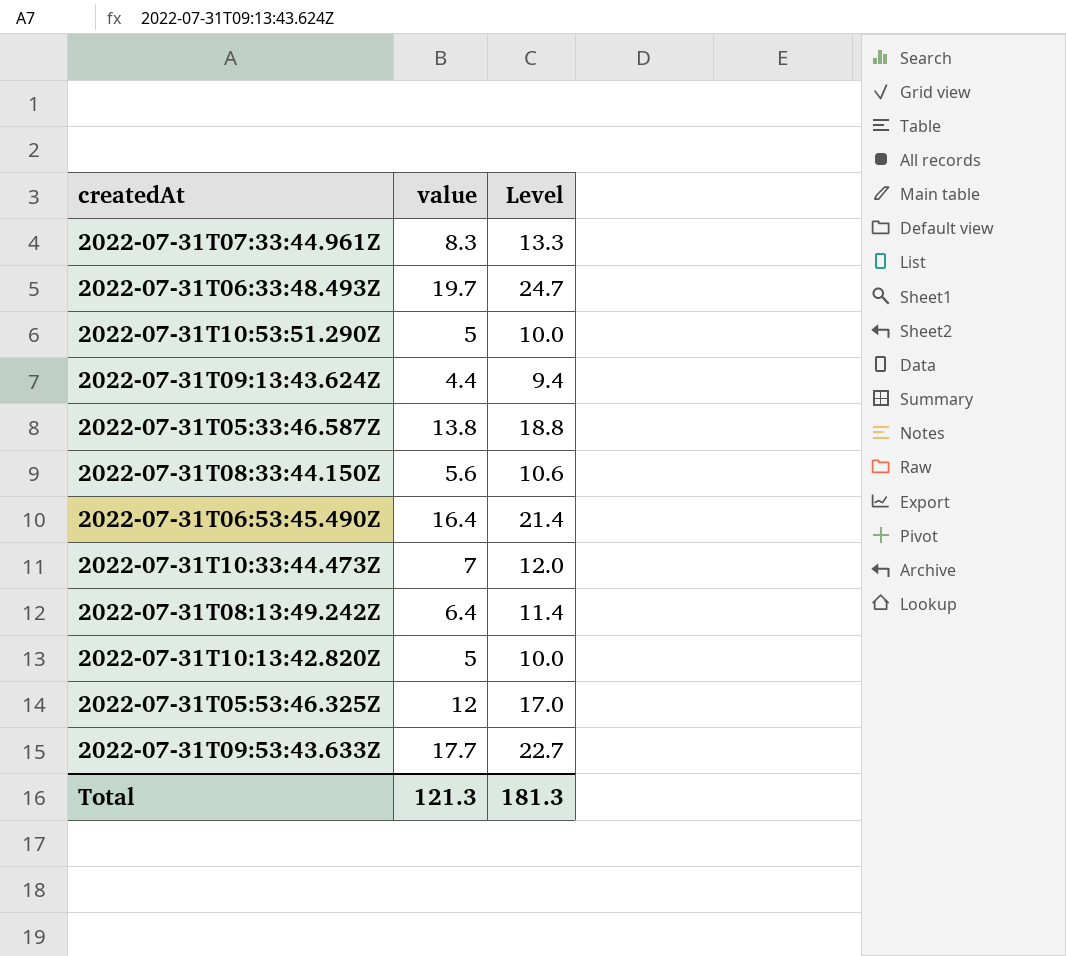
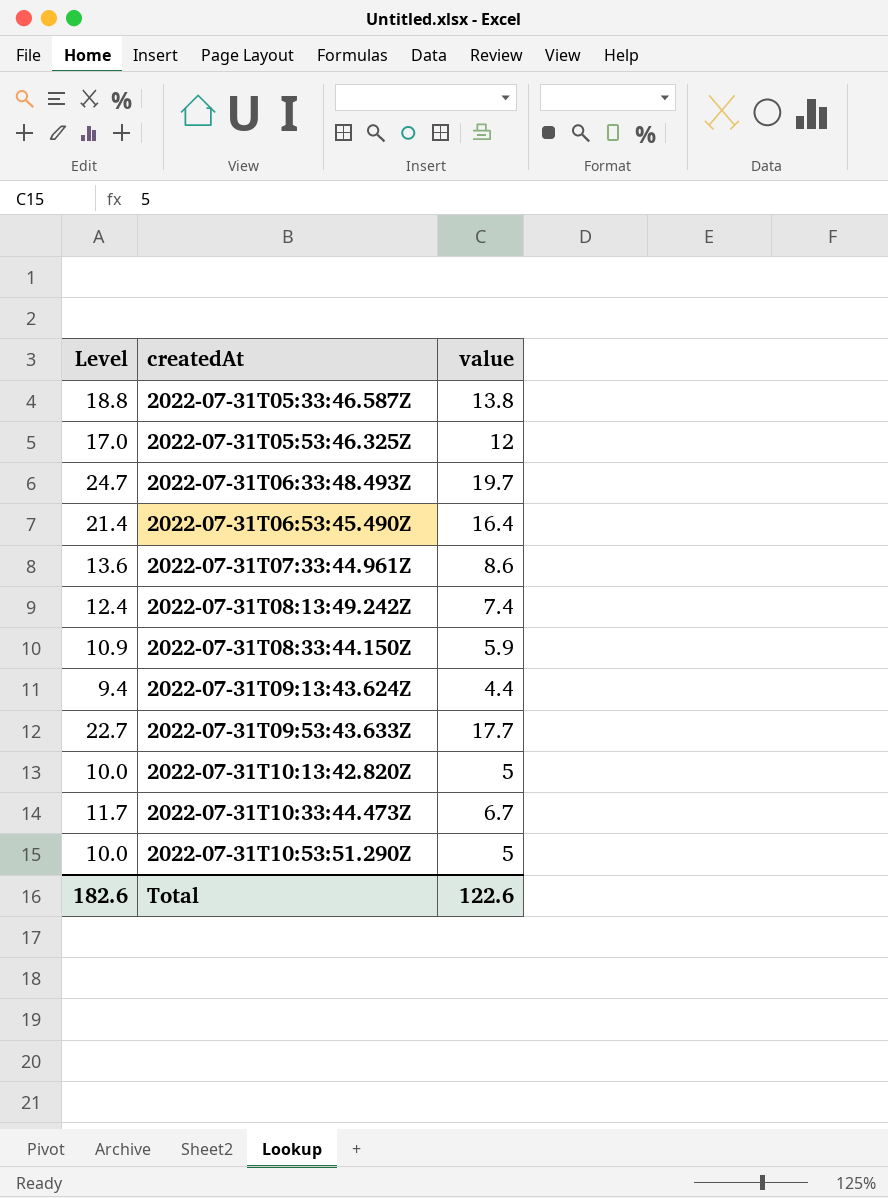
row order: none -> createdAt ascending
column Level | position: 3 -> 1
2022-07-31T07:33:44.961Z | Level: 13.3 -> 13.6
2022-07-31T07:33:44.961Z | value: 8.3 -> 8.6
2022-07-31T08:13:49.242Z | Level: 11.4 -> 12.4
2022-07-31T08:13:49.242Z | value: 6.4 -> 7.4
2022-07-31T08:33:44.150Z | Level: 10.6 -> 10.9
2022-07-31T08:33:44.150Z | value: 5.6 -> 5.9
2022-07-31T10:33:44.473Z | Level: 12.0 -> 11.7
2022-07-31T10:33:44.473Z | value: 7 -> 6.7
Total | Level: 181.3 -> 182.6
Total | value: 121.3 -> 122.6

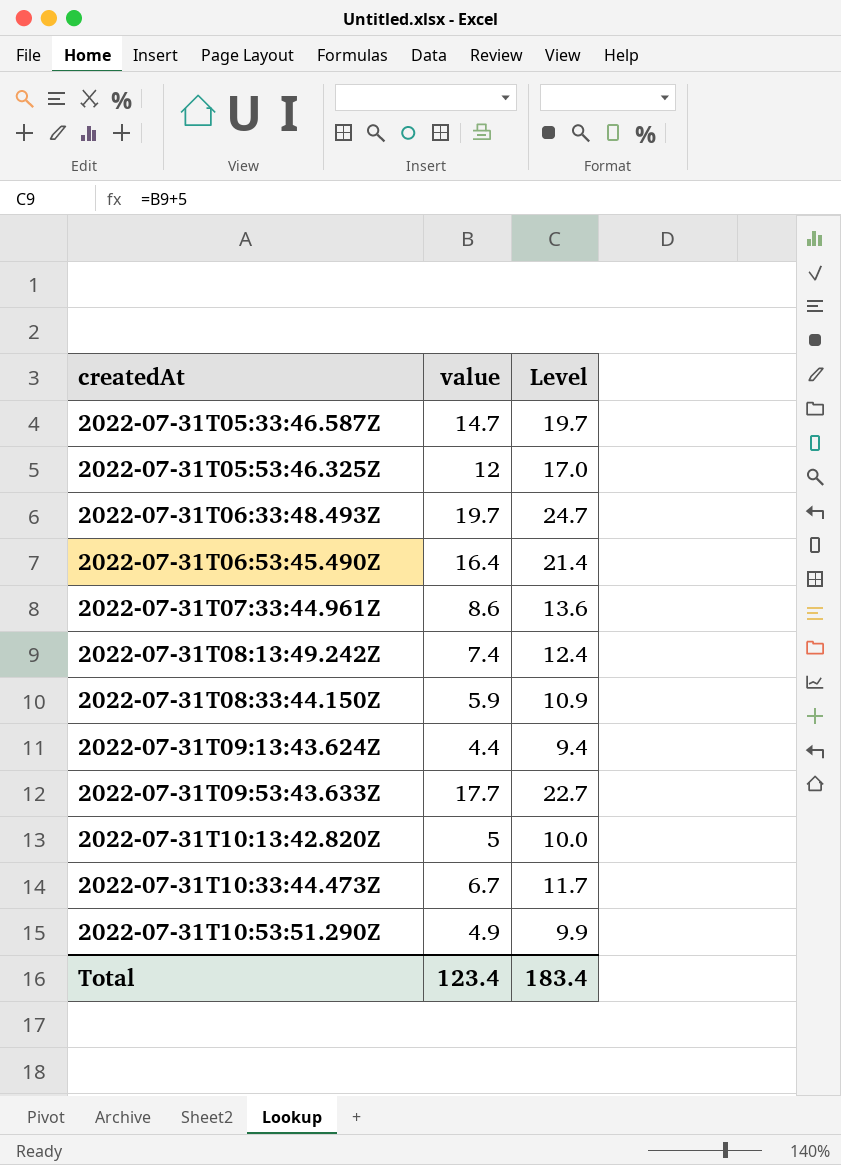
column Level | position: 1 -> 3
2022-07-31T05:33:46.587Z | value: 13.8 -> 14.7
2022-07-31T05:33:46.587Z | Level: 18.8 -> 19.7
2022-07-31T10:53:51.290Z | value: 5 -> 4.9
2022-07-31T10:53:51.290Z | Level: 10.0 -> 9.9
Total | value: 122.6 -> 123.4
Total | Level: 182.6 -> 183.4

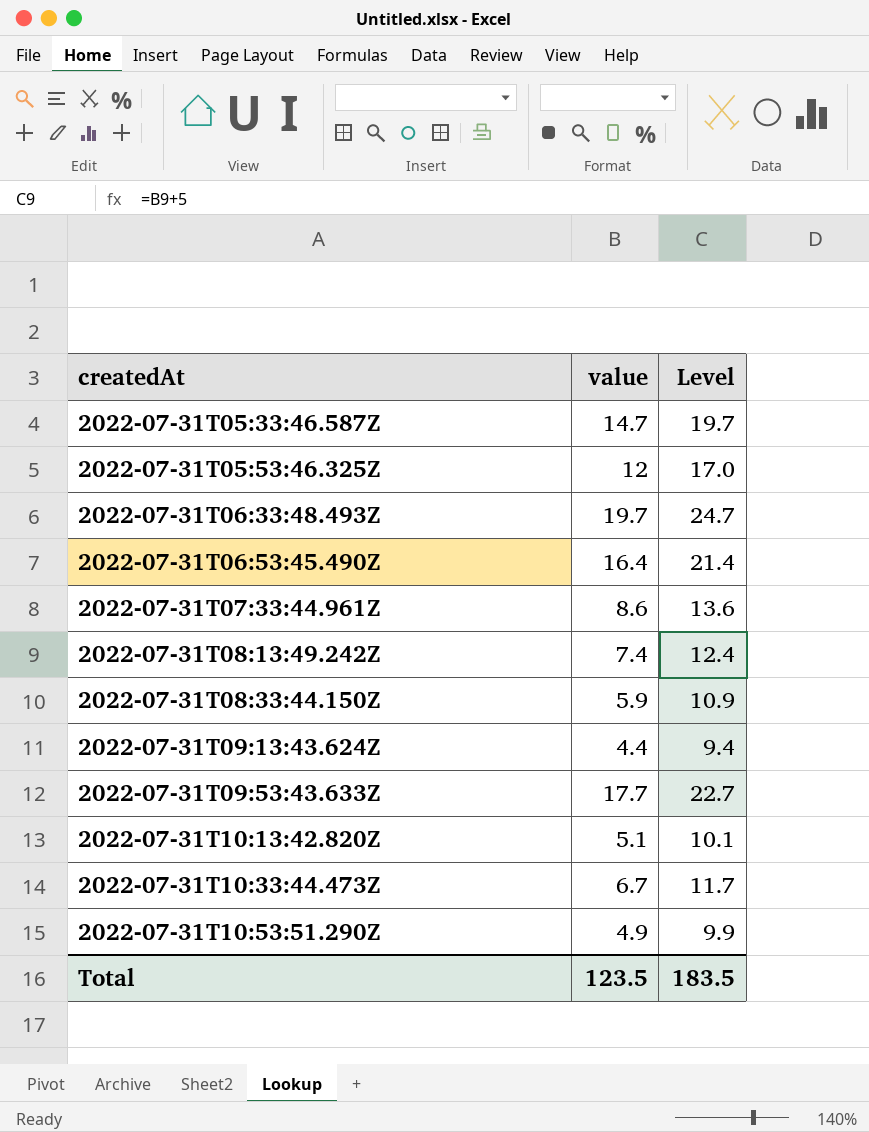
2022-07-31T10:13:42.820Z | value: 5 -> 5.1
2022-07-31T10:13:42.820Z | Level: 10.0 -> 10.1
Total | value: 123.4 -> 123.5
Total | Level: 183.4 -> 183.5

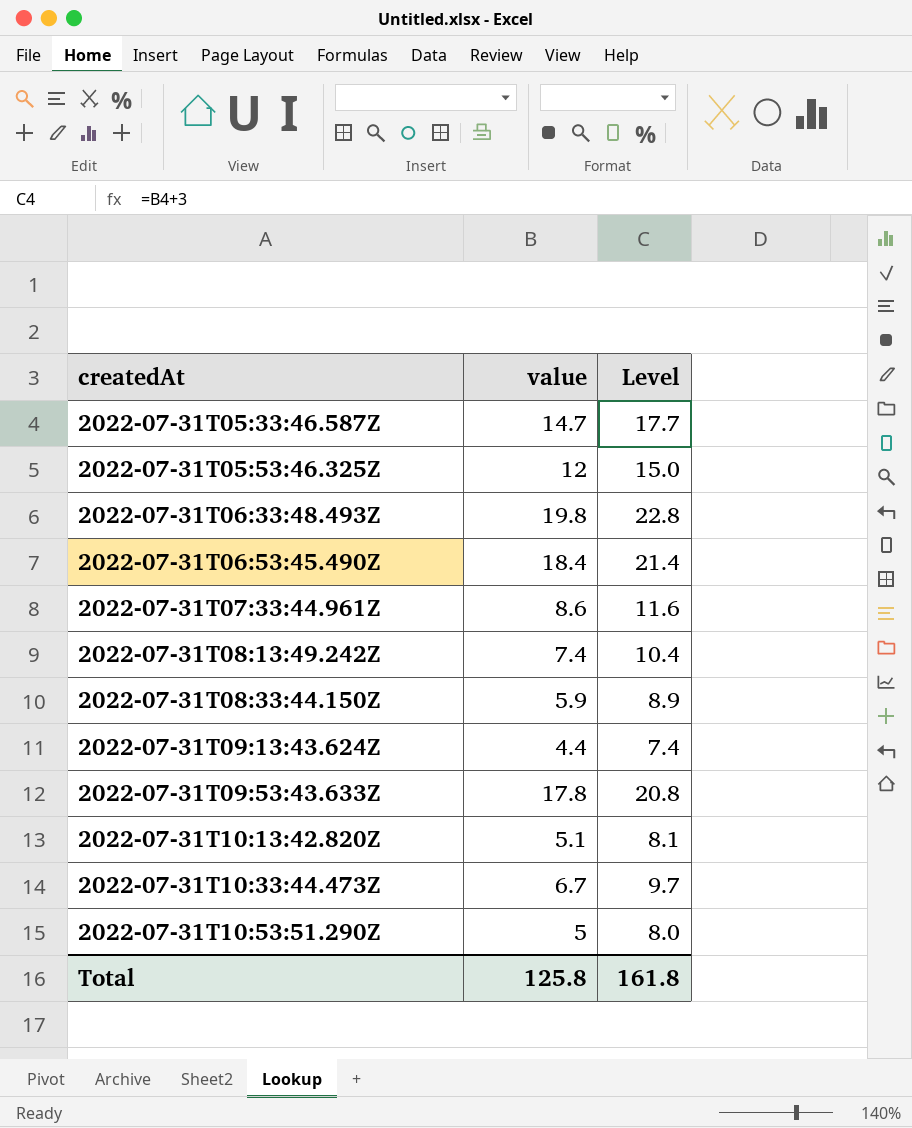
column Level | formula: [value] + 5 -> [value] + 3
2022-07-31T06:33:48.493Z | value: 19.7 -> 19.8
2022-07-31T06:53:45.490Z | value: 16.4 -> 18.4
2022-07-31T09:53:43.633Z | value: 17.7 -> 17.8
2022-07-31T10:53:51.290Z | value: 4.9 -> 5
Total | value: 123.5 -> 125.8
Total | Level: 183.5 -> 161.8

